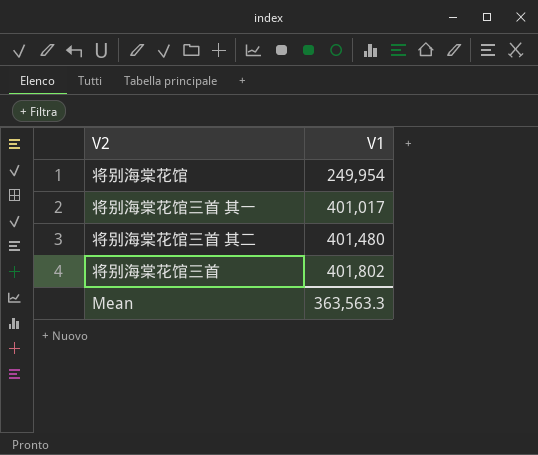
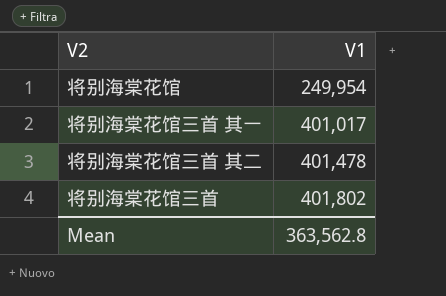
将别海棠花馆三首 其二 | V1: 401,480 -> 401,478
Mean | V1: 363,563.3 -> 363,562.8

